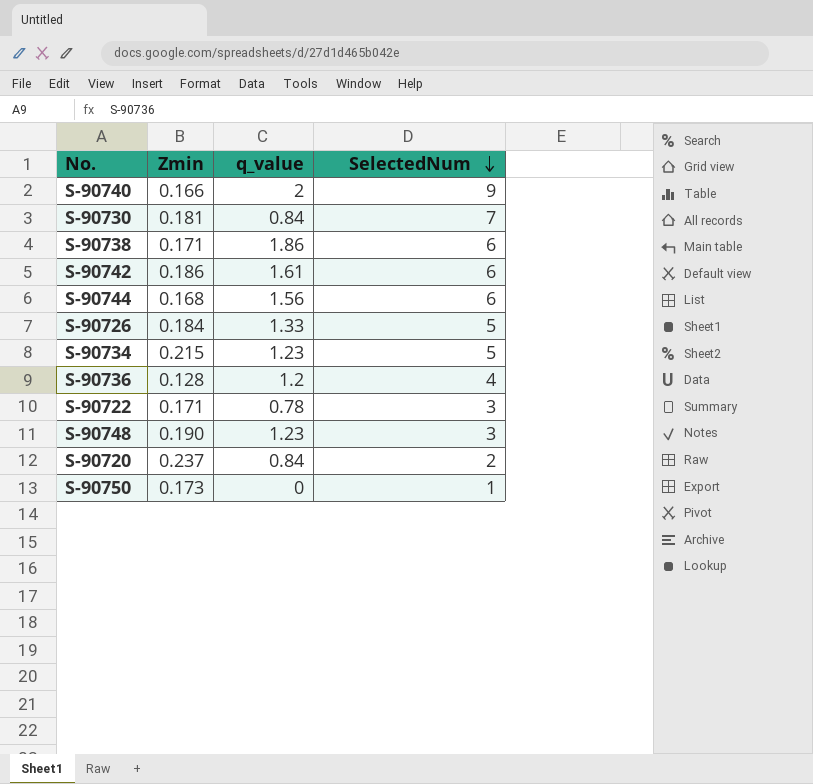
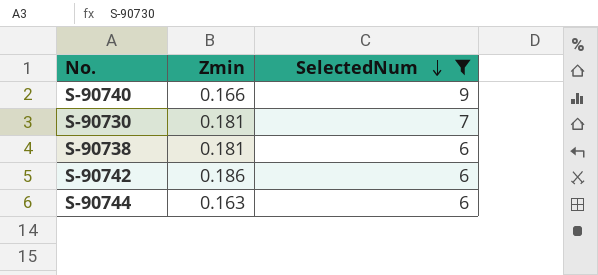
filter: none -> SelectedNum >= 6
column q_value | position: 3 -> none
S-90738 | Zmin: 0.171 -> 0.181
S-90744 | Zmin: 0.168 -> 0.163

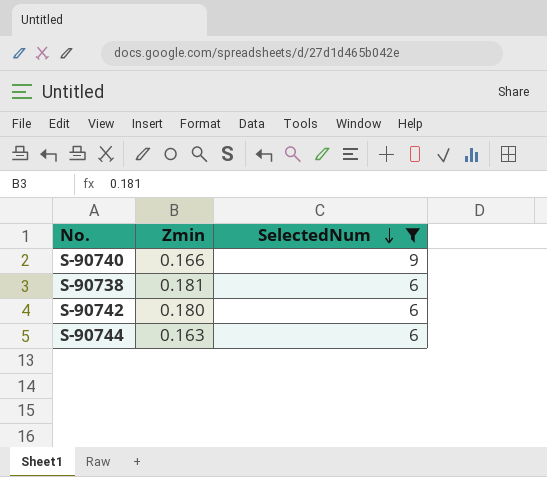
row S-90730: 0.181 | 7 -> none
S-90742 | Zmin: 0.186 -> 0.180

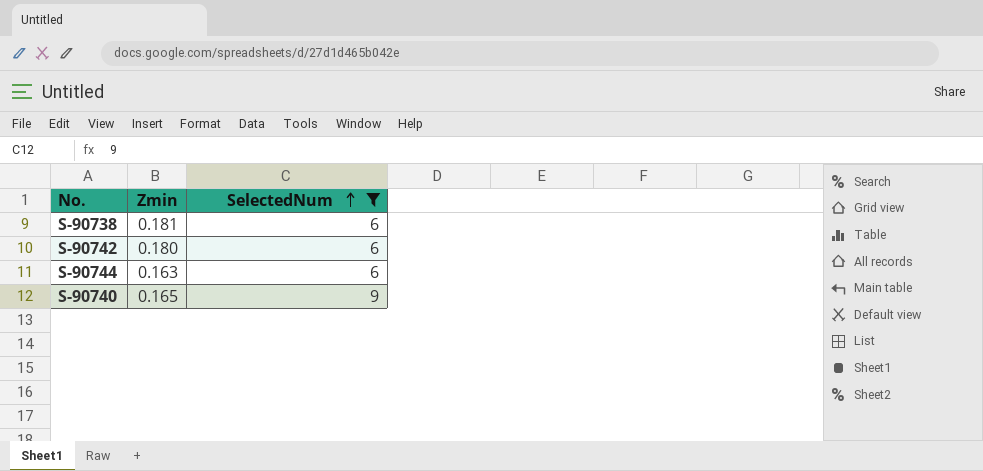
row order: SelectedNum descending -> SelectedNum ascending
S-90740 | Zmin: 0.166 -> 0.165

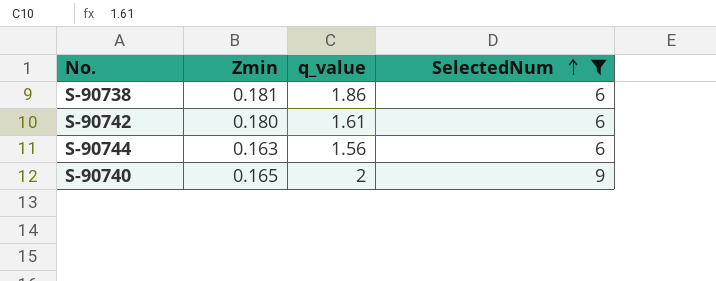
column q_value | position: none -> 3

